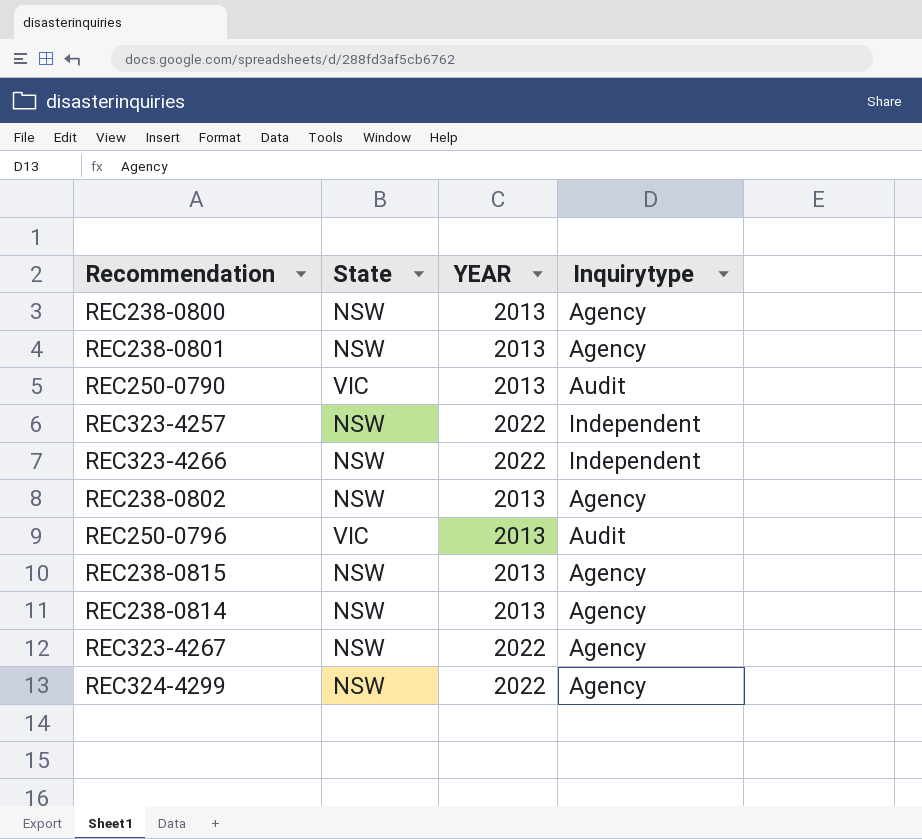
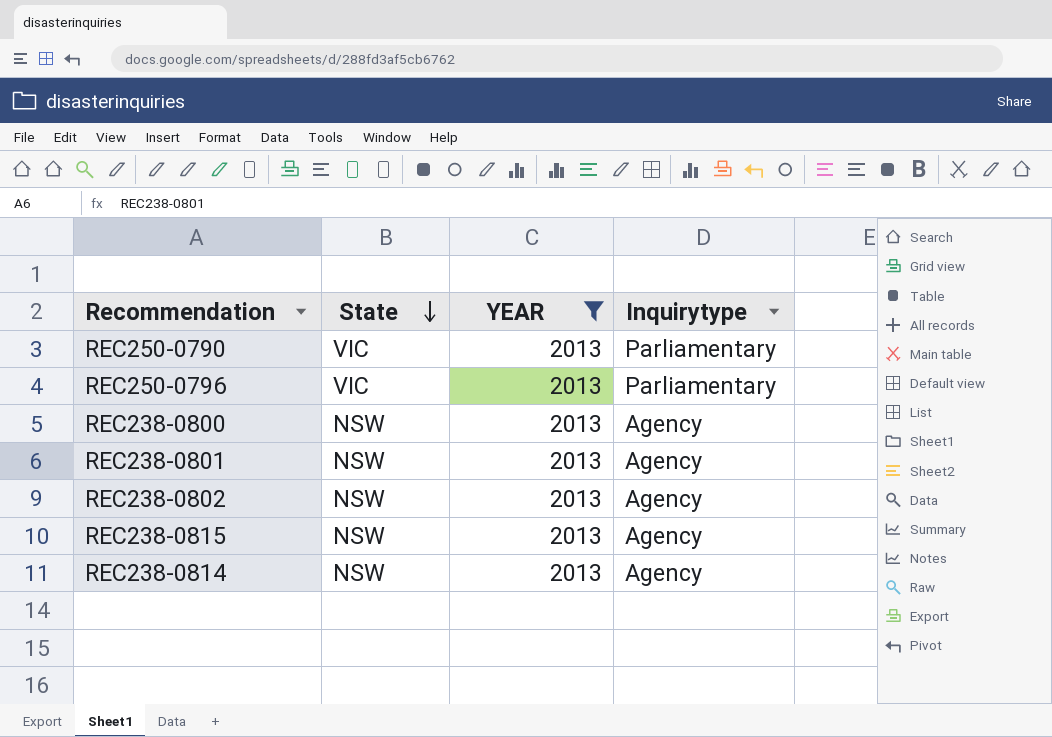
filter: none -> YEAR = 2013
row order: none -> State descending
REC250-0790 | Inquirytype: Audit -> Parliamentary
REC250-0796 | Inquirytype: Audit -> Parliamentary

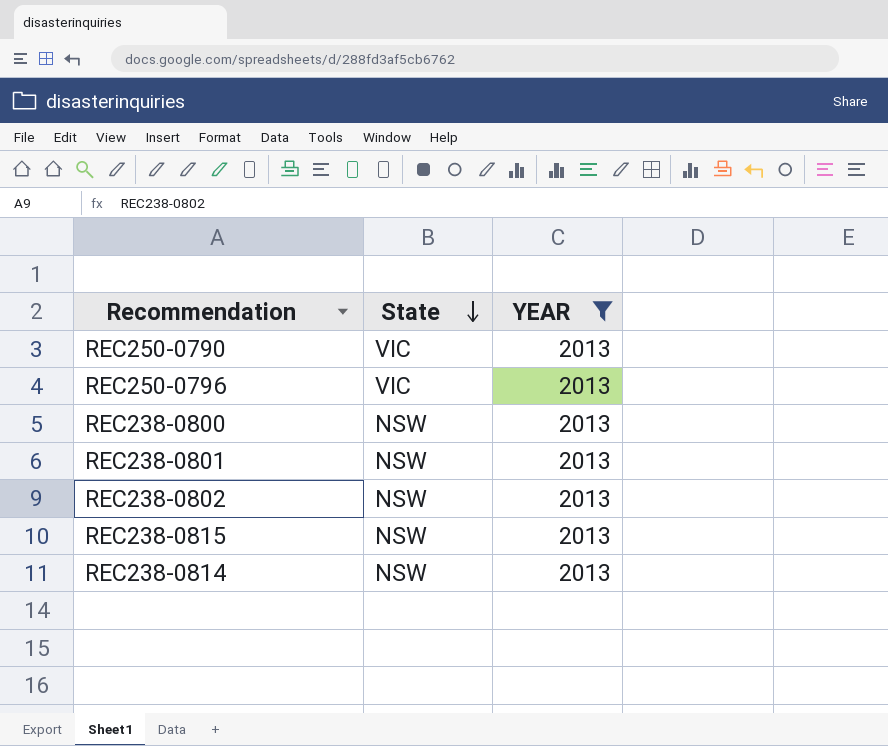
column Inquirytype | position: 4 -> none

